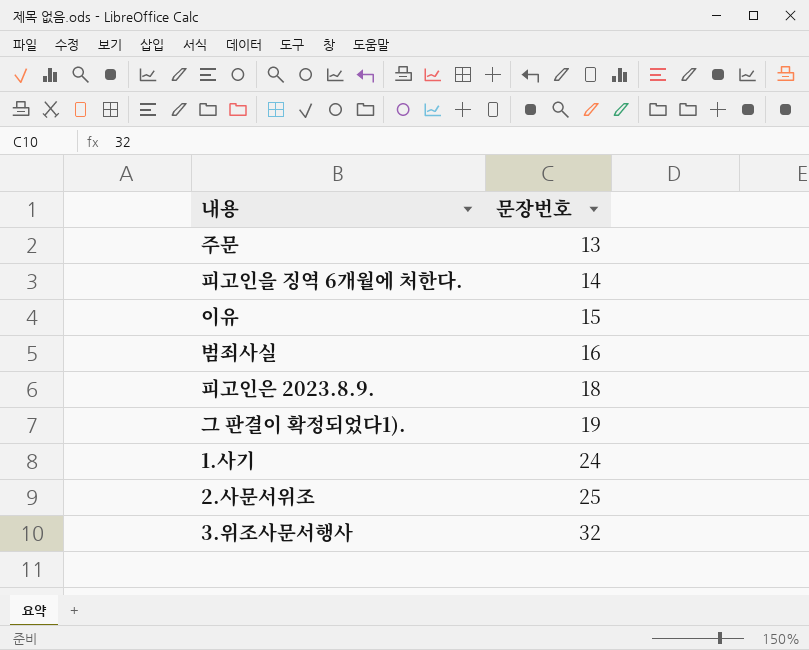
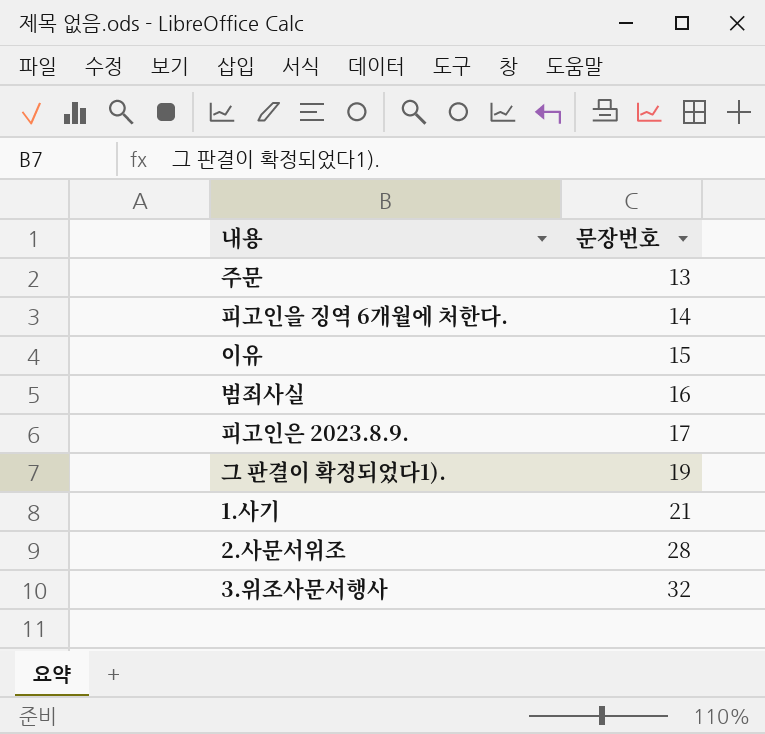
피고인은 2023.8.9. | 문장번호: 18 -> 17
1.사기 | 문장번호: 24 -> 21
2.사문서위조 | 문장번호: 25 -> 28

